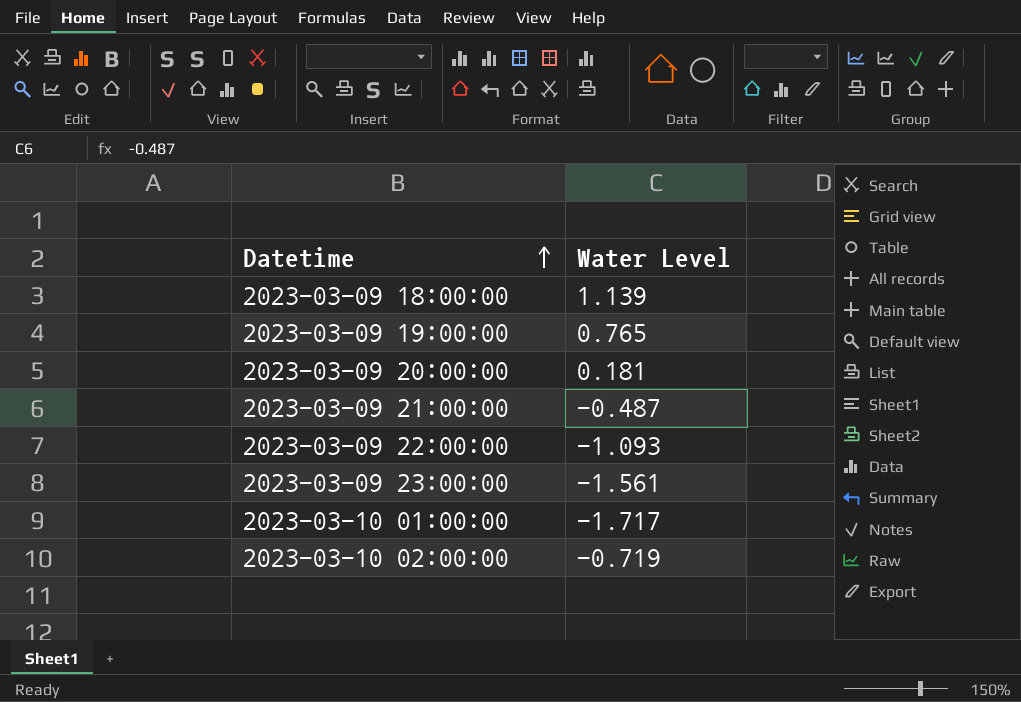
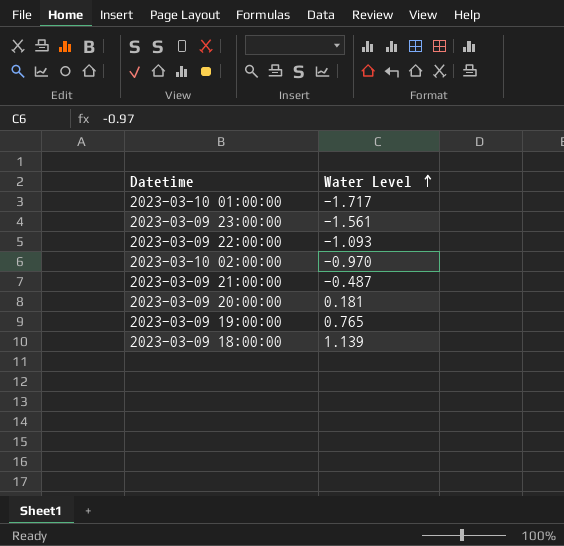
row order: Datetime ascending -> Water Level ascending
2023-03-10 02:00:00 | Water Level: -0.719 -> -0.970

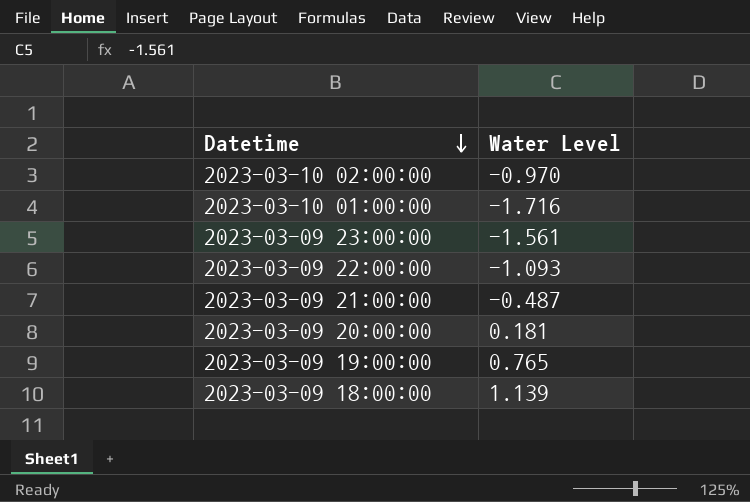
row order: Water Level ascending -> Datetime descending
2023-03-10 01:00:00 | Water Level: -1.717 -> -1.716

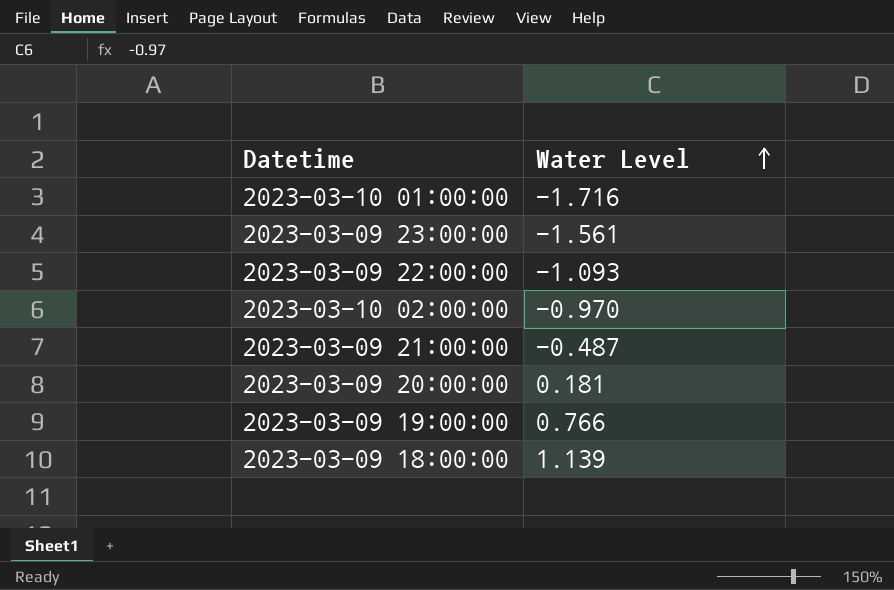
row order: Datetime descending -> Water Level ascending
2023-03-09 19:00:00 | Water Level: 0.765 -> 0.766

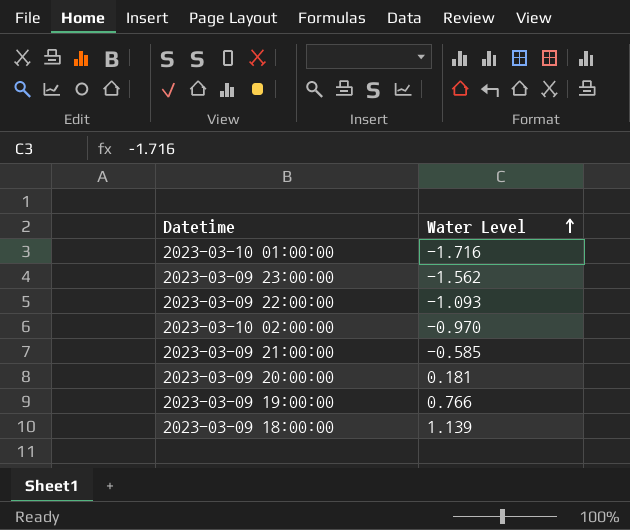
2023-03-09 23:00:00 | Water Level: -1.561 -> -1.562
2023-03-09 21:00:00 | Water Level: -0.487 -> -0.585

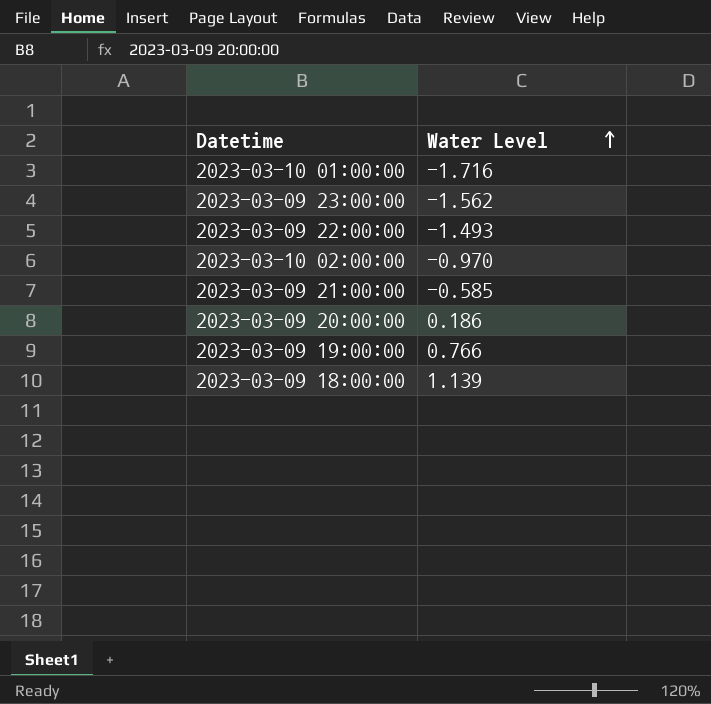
2023-03-09 22:00:00 | Water Level: -1.093 -> -1.493
2023-03-09 20:00:00 | Water Level: 0.181 -> 0.186

